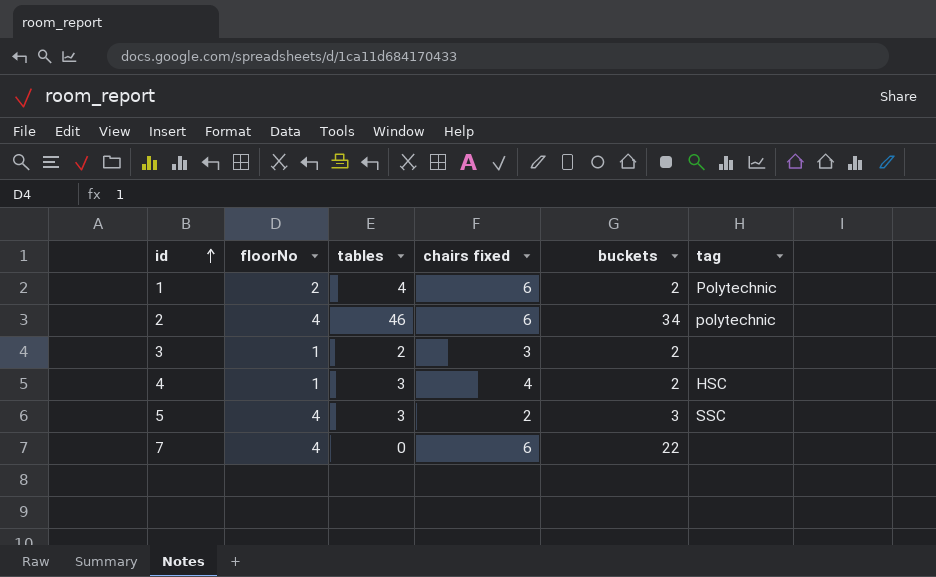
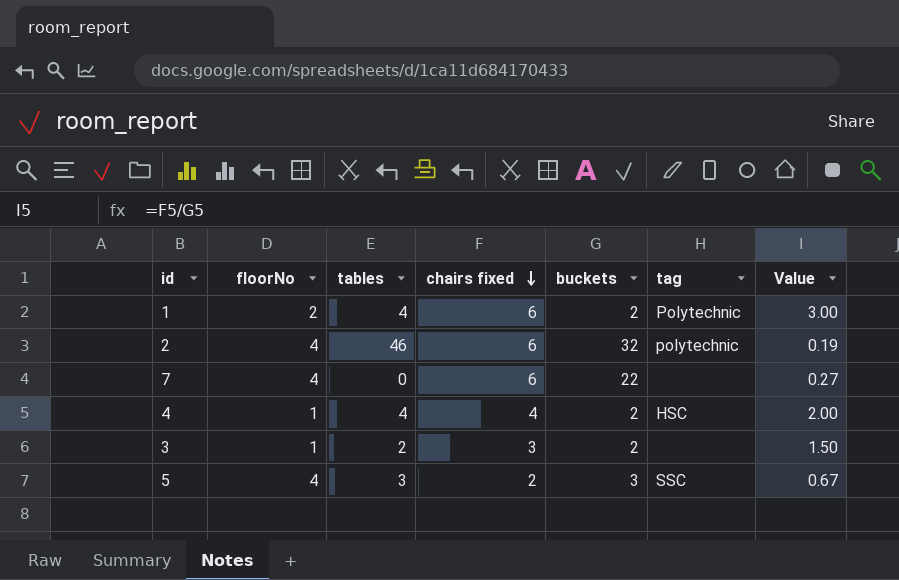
row order: id ascending -> chairs fixed descending
column Value | formula: none -> [chairs fixed] / [buckets]
2 | buckets: 34 -> 32
4 | tables: 3 -> 4

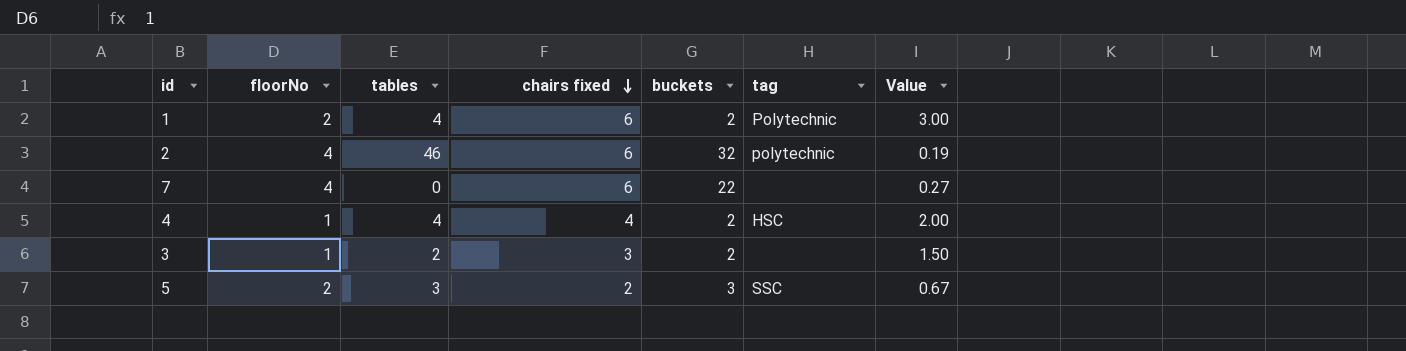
5 | floorNo: 4 -> 2

